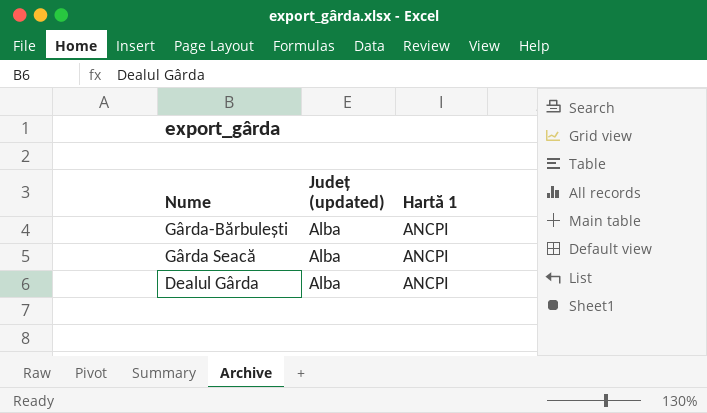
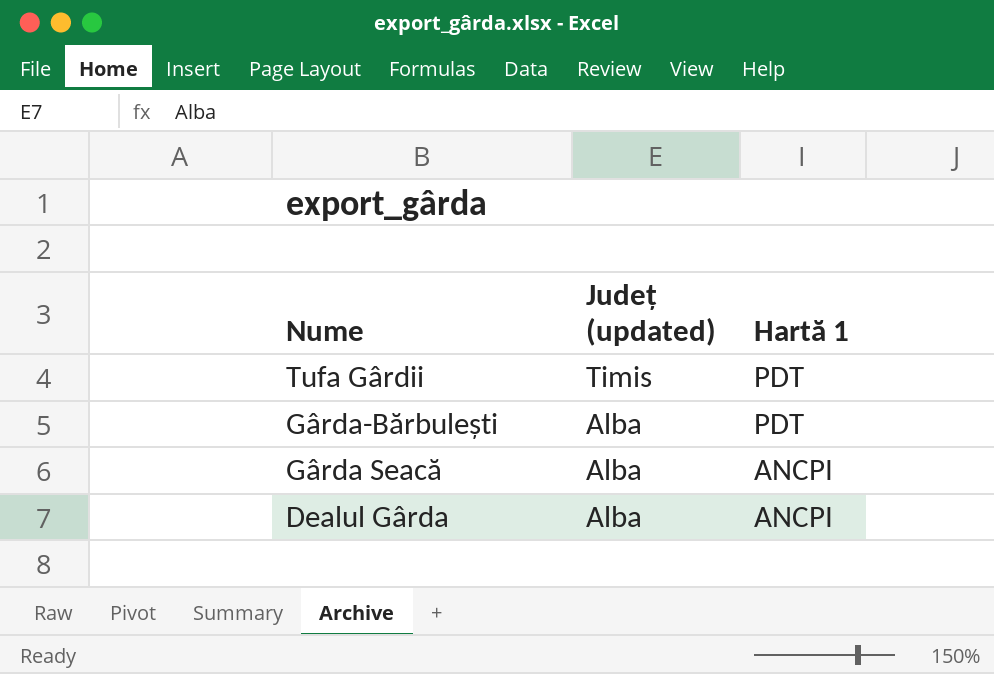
row Tufa Gârdii: none -> Timis | PDT
Gârda-Bărbulești | Hartă 1: ANCPI -> PDT

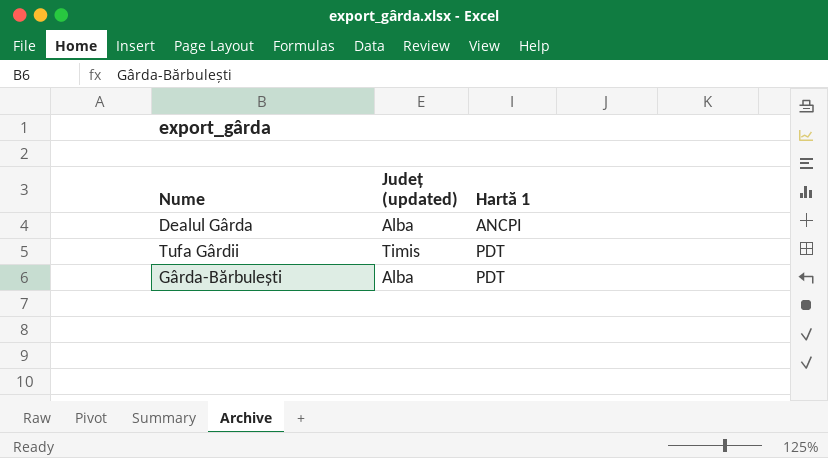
row order: Nume descending -> Hartă 1 ascending
row Gârda Seacă: Alba | ANCPI -> none

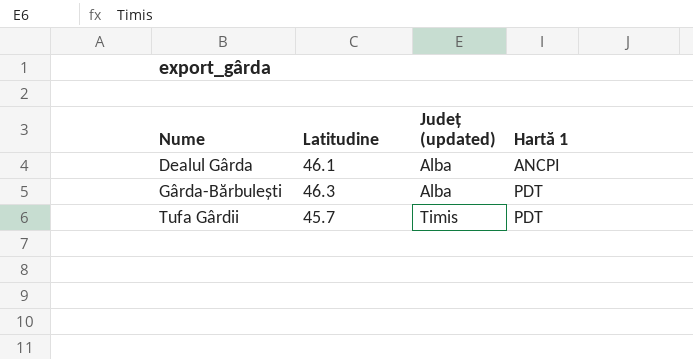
row order: Hartă 1 ascending -> Nume ascending
column Latitudine | position: none -> 2

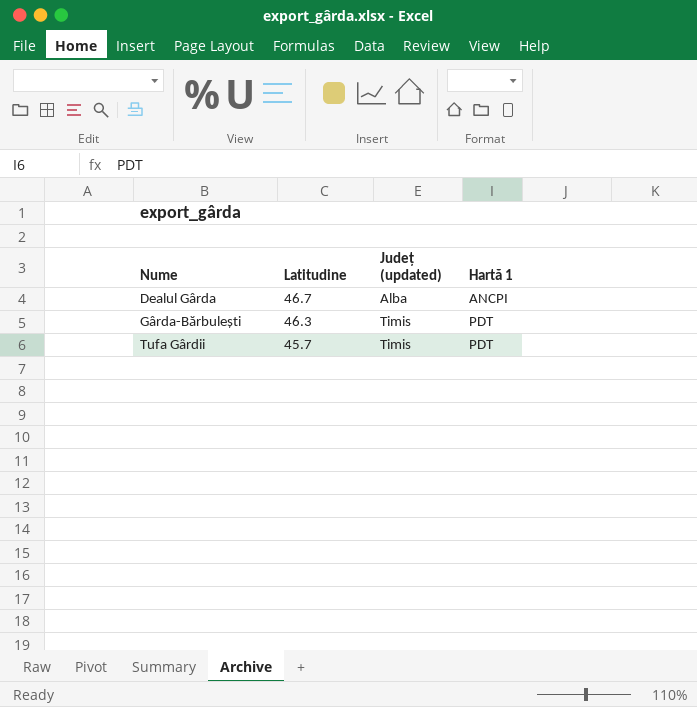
Dealul Gârda | Latitudine: 46.1 -> 46.7
Gârda-Bărbulești | Județ (updated): Alba -> Timis

